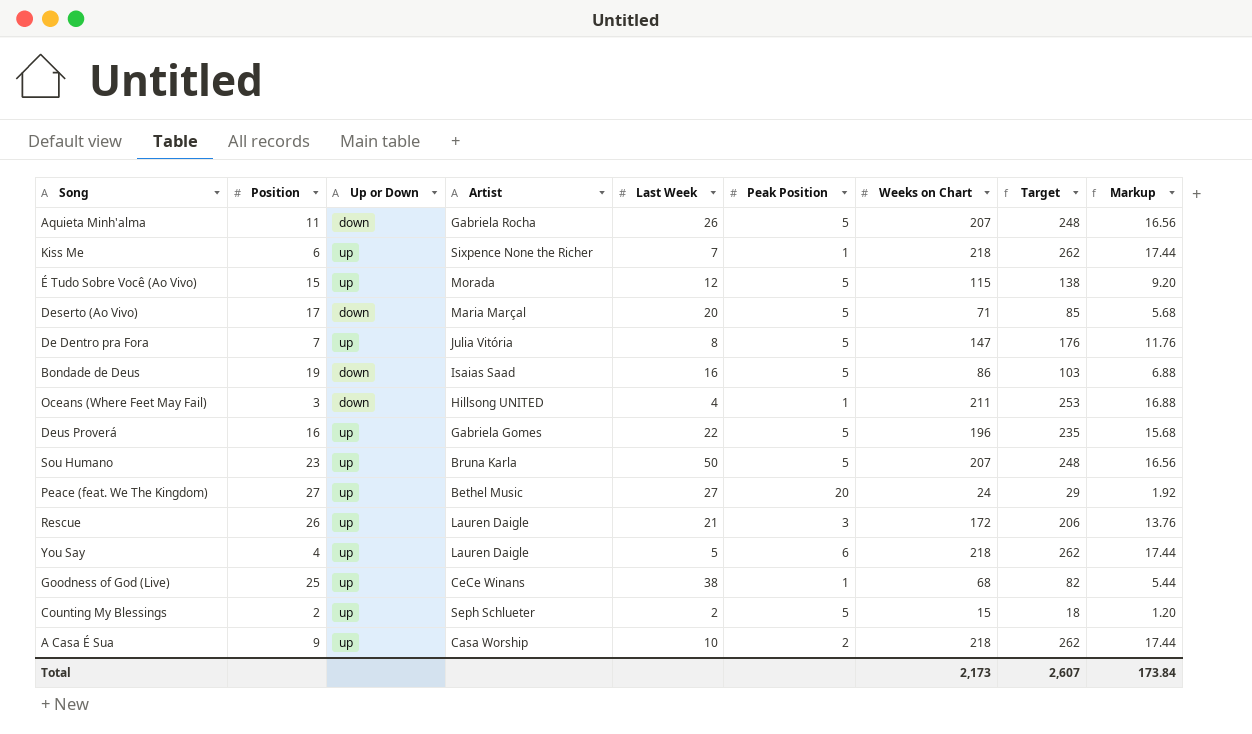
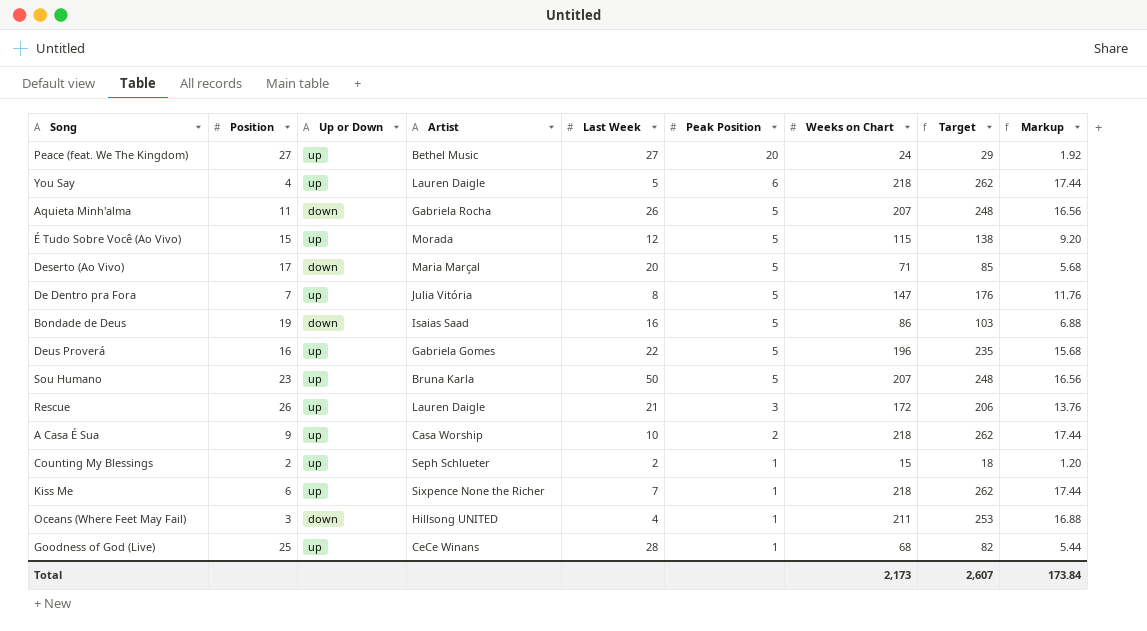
row order: none -> Peak Position descending
Counting My Blessings | Peak Position: 5 -> 1
Goodness of God (Live) | Last Week: 38 -> 28

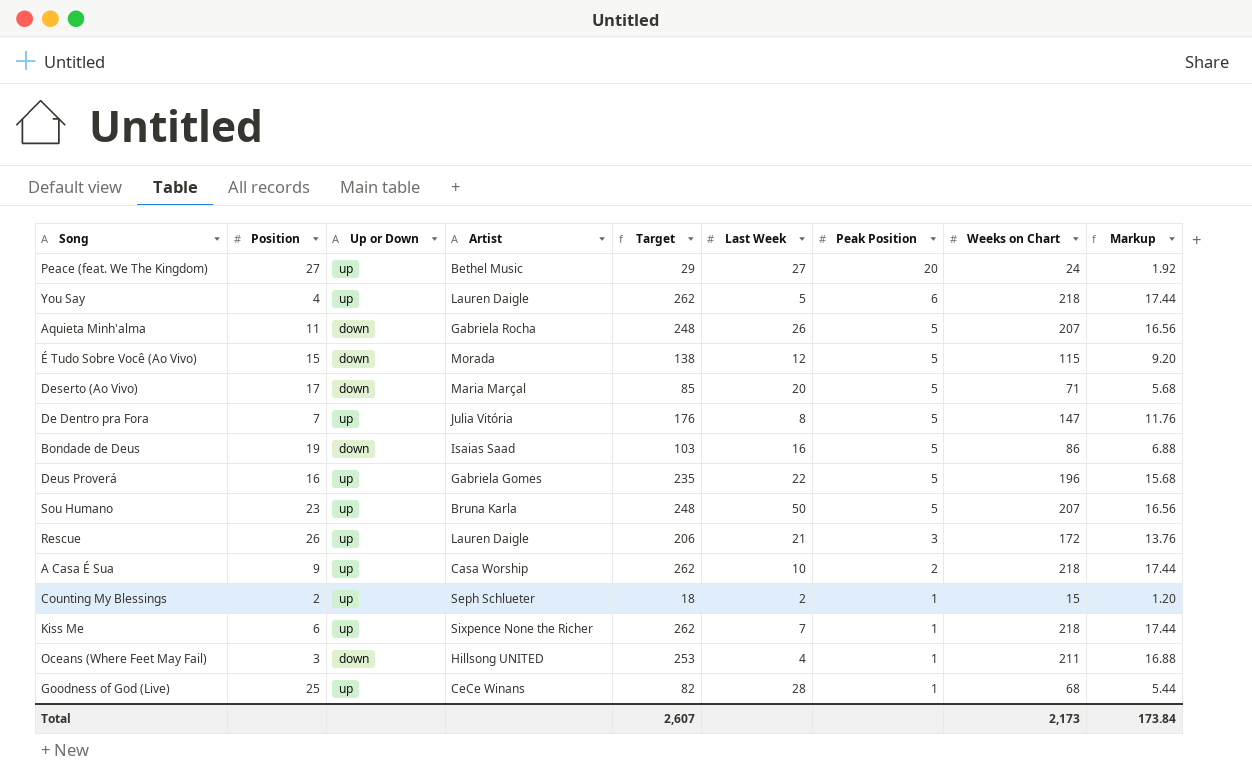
column Target | position: 8 -> 5
É Tudo Sobre Você (Ao Vivo) | Up or Down: up -> down

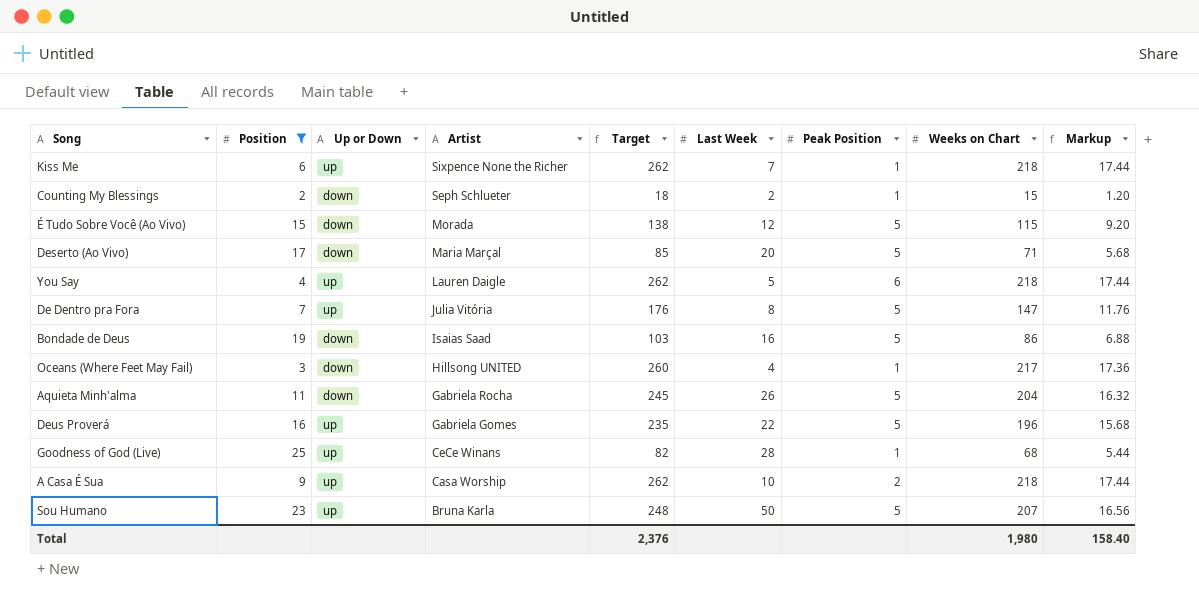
filter: none -> Position <= 25
row order: Peak Position descending -> Artist descending
Counting My Blessings | Up or Down: up -> down
Oceans (Where Feet May Fail) | Target: 253 -> 260
Oceans (Where Feet May Fail) | Weeks on Chart: 211 -> 217
Oceans (Where Feet May Fail) | Markup: 16.88 -> 17.36
Aquieta Minh'alma | Target: 248 -> 245
Aquieta Minh'alma | Weeks on Chart: 207 -> 204
Aquieta Minh'alma | Markup: 16.56 -> 16.32
Total | Target: 2,607 -> 2,376
Total | Weeks on Chart: 2,173 -> 1,980
Total | Markup: 173.84 -> 158.40

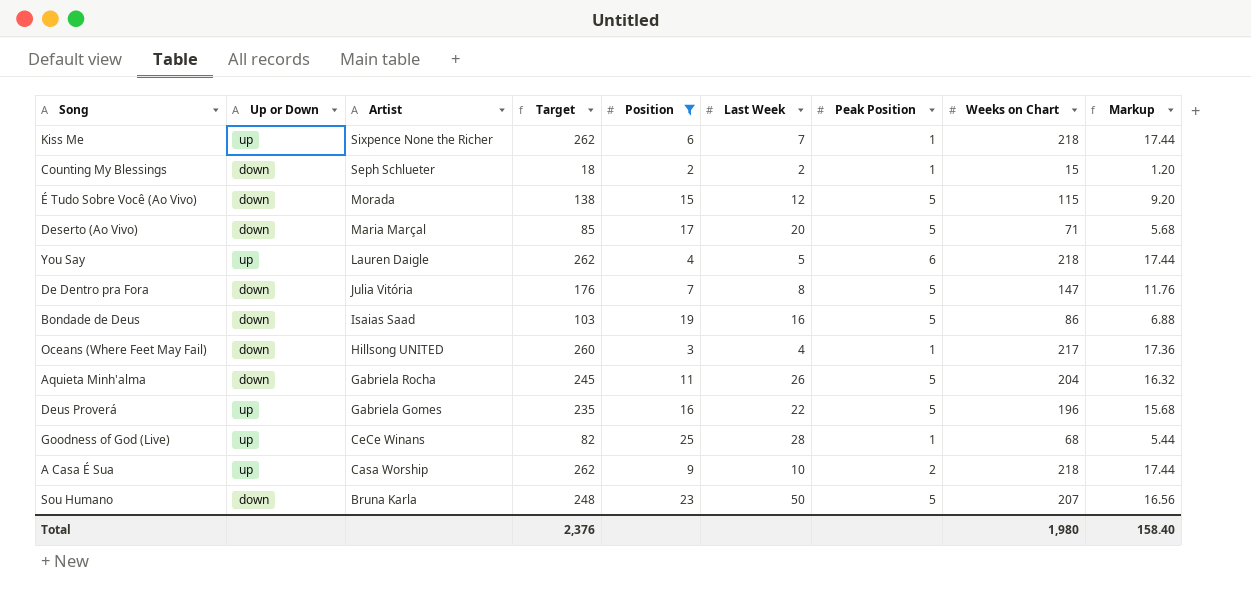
column Position | position: 2 -> 5
De Dentro pra Fora | Up or Down: up -> down
Sou Humano | Up or Down: up -> down

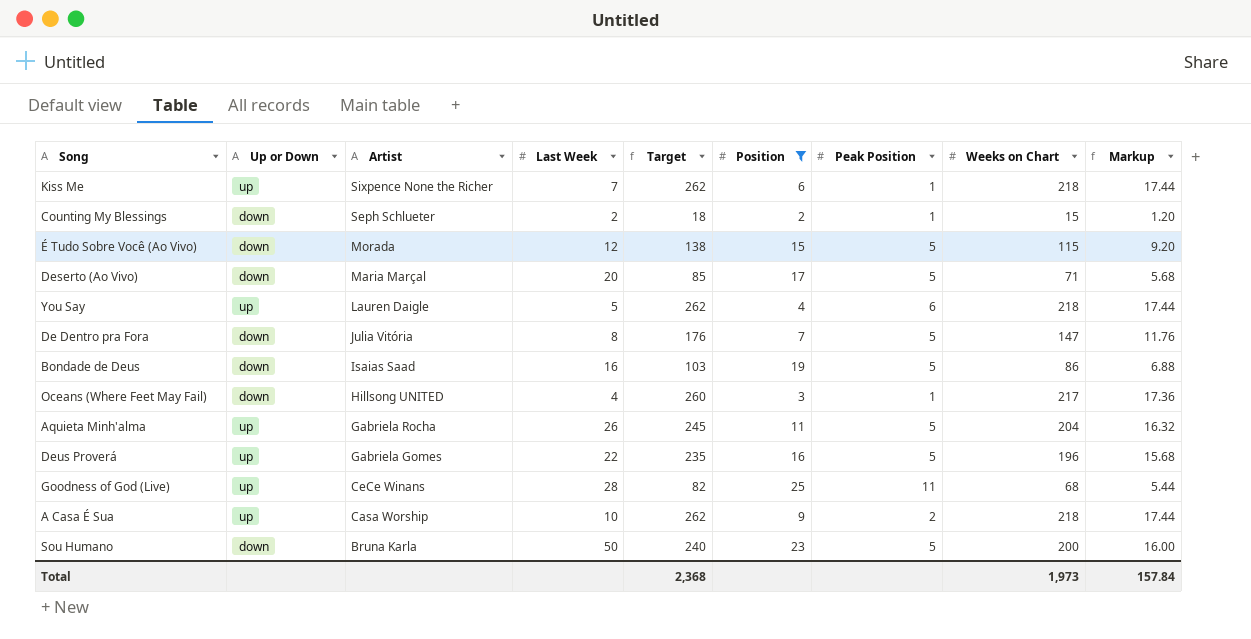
column Last Week | position: 6 -> 4
Aquieta Minh'alma | Up or Down: down -> up
Goodness of God (Live) | Peak Position: 1 -> 11
Sou Humano | Target: 248 -> 240
Sou Humano | Weeks on Chart: 207 -> 200
Sou Humano | Markup: 16.56 -> 16.00
Total | Target: 2,376 -> 2,368
Total | Weeks on Chart: 1,980 -> 1,973
Total | Markup: 158.40 -> 157.84

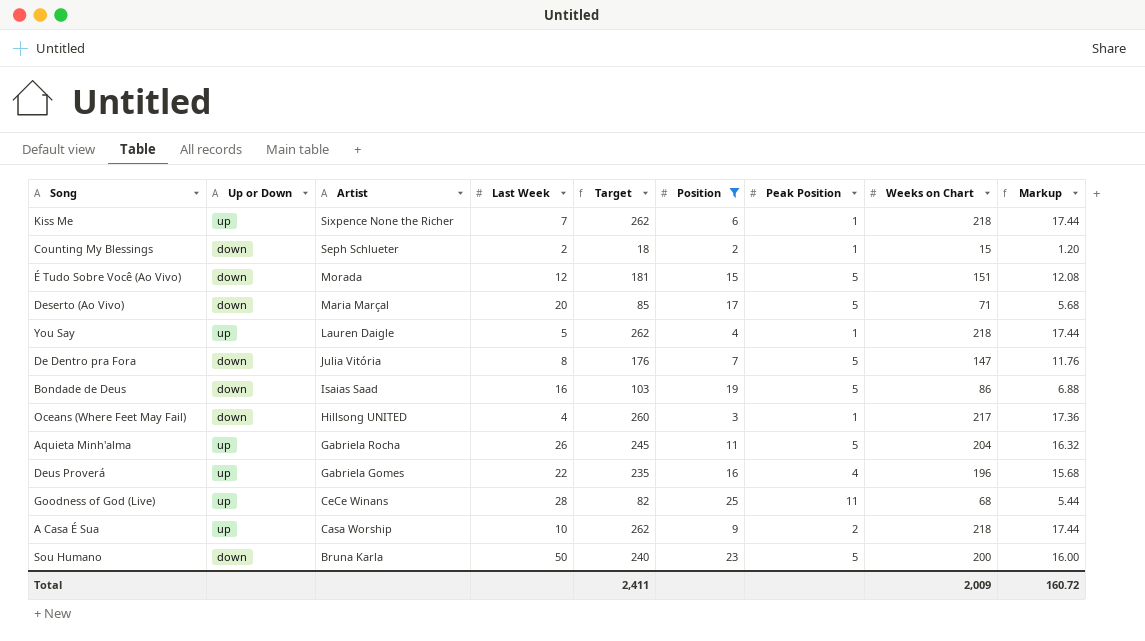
É Tudo Sobre Você (Ao Vivo) | Target: 138 -> 181
É Tudo Sobre Você (Ao Vivo) | Weeks on Chart: 115 -> 151
É Tudo Sobre Você (Ao Vivo) | Markup: 9.20 -> 12.08
You Say | Peak Position: 6 -> 1
Deus Proverá | Peak Position: 5 -> 4
Total | Target: 2,368 -> 2,411
Total | Weeks on Chart: 1,973 -> 2,009
Total | Markup: 157.84 -> 160.72

